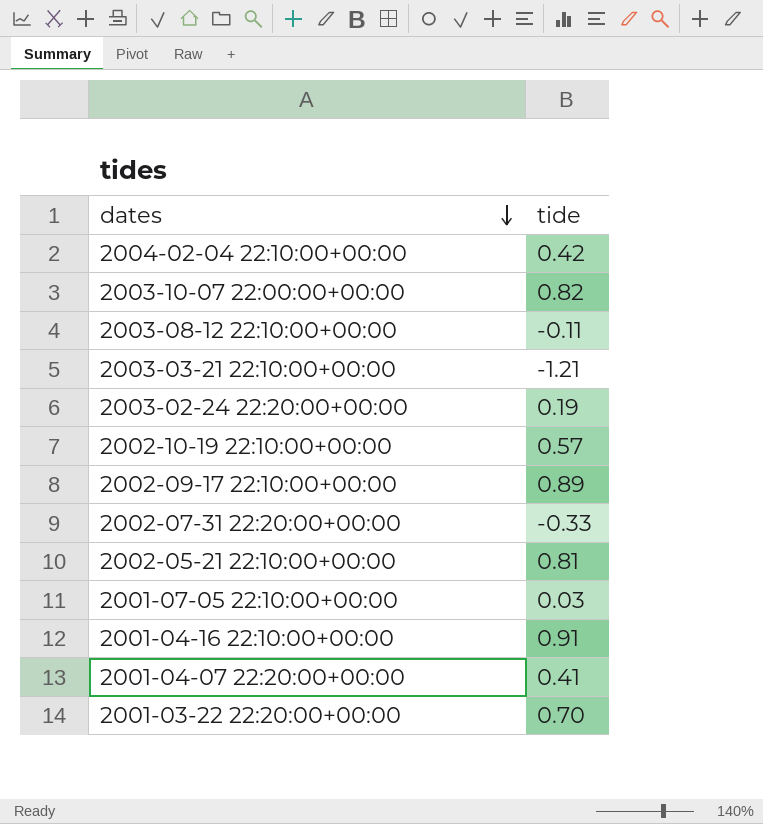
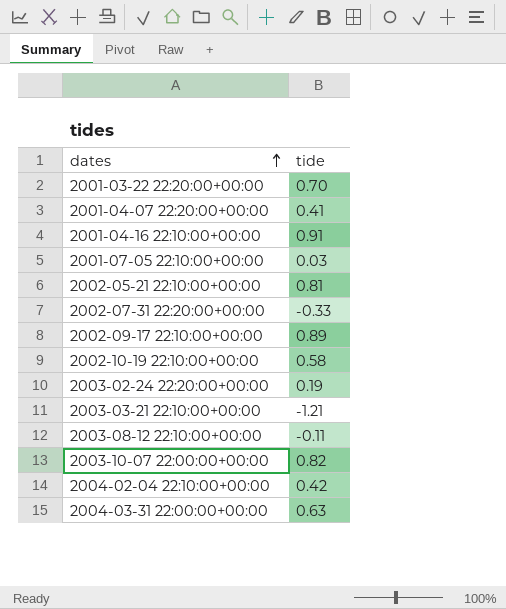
row order: dates descending -> dates ascending
2002-10-19 22:10:00+00:00 | tide: 0.57 -> 0.58
row 2004-03-31 22:00:00+00:00: none -> 0.63

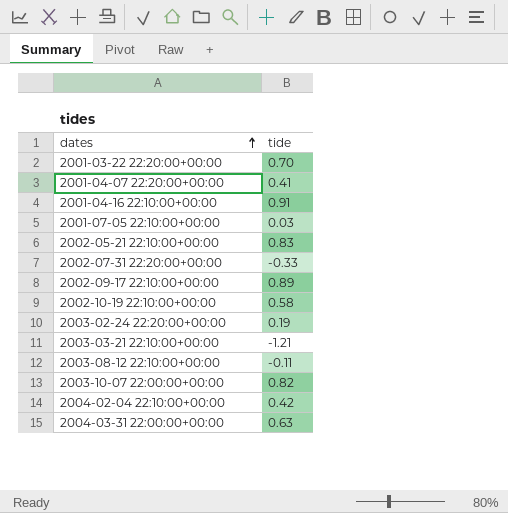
2002-05-21 22:10:00+00:00 | tide: 0.81 -> 0.83

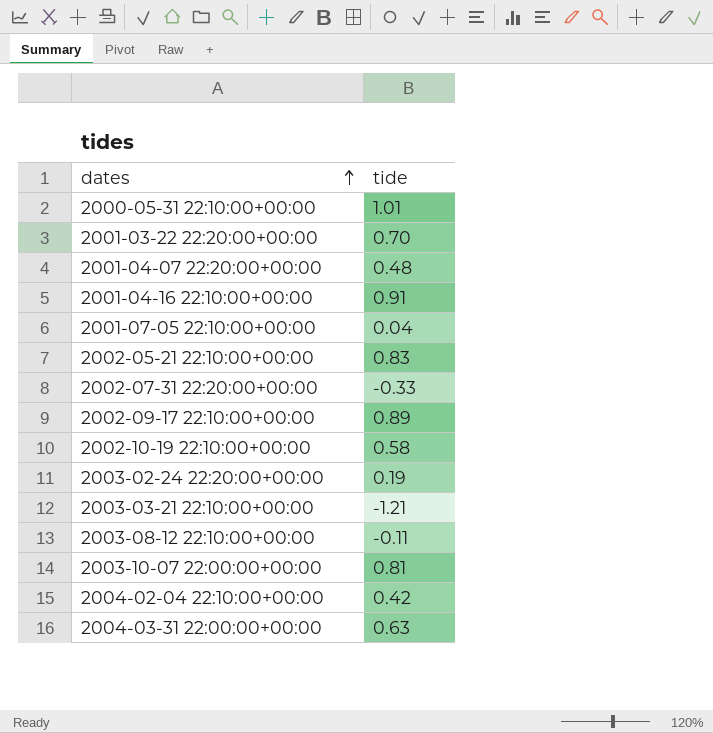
row 2000-05-31 22:10:00+00:00: none -> 1.01
2001-04-07 22:20:00+00:00 | tide: 0.41 -> 0.48
2001-07-05 22:10:00+00:00 | tide: 0.03 -> 0.04
2003-10-07 22:00:00+00:00 | tide: 0.82 -> 0.81

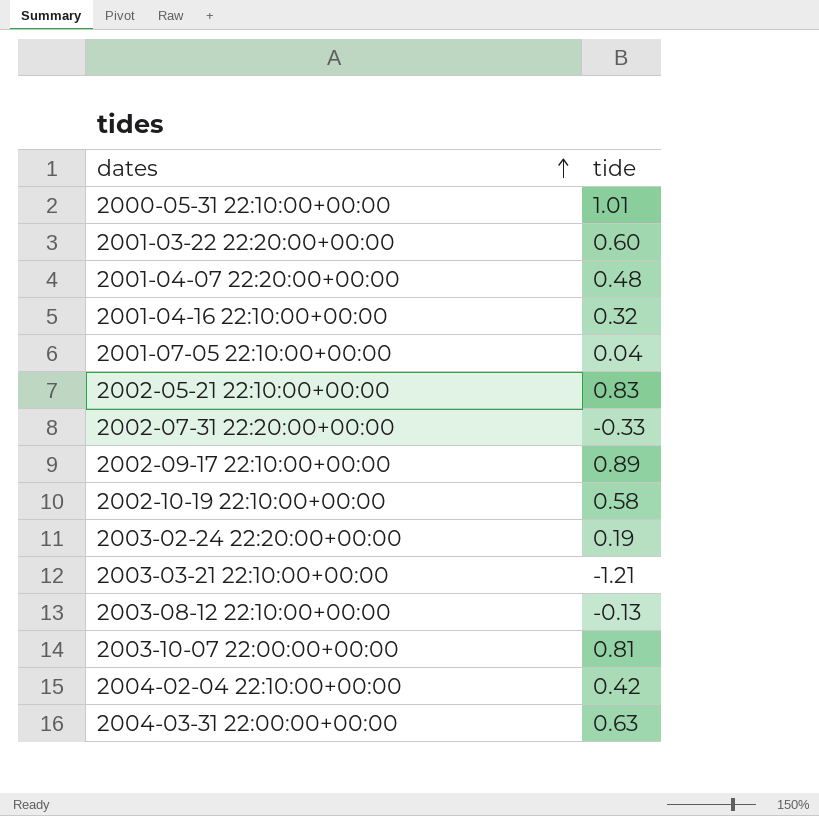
2001-03-22 22:20:00+00:00 | tide: 0.70 -> 0.60
2001-04-16 22:10:00+00:00 | tide: 0.91 -> 0.32
2003-08-12 22:10:00+00:00 | tide: -0.11 -> -0.13

